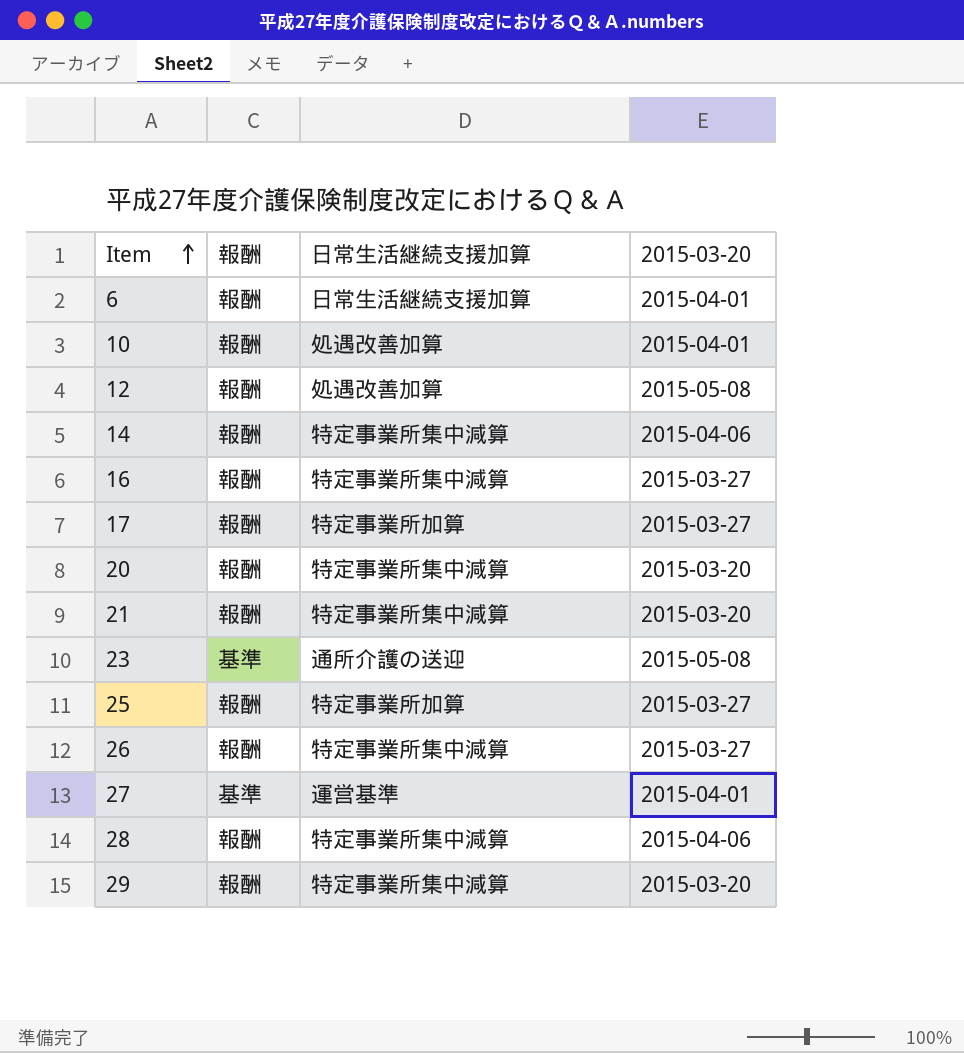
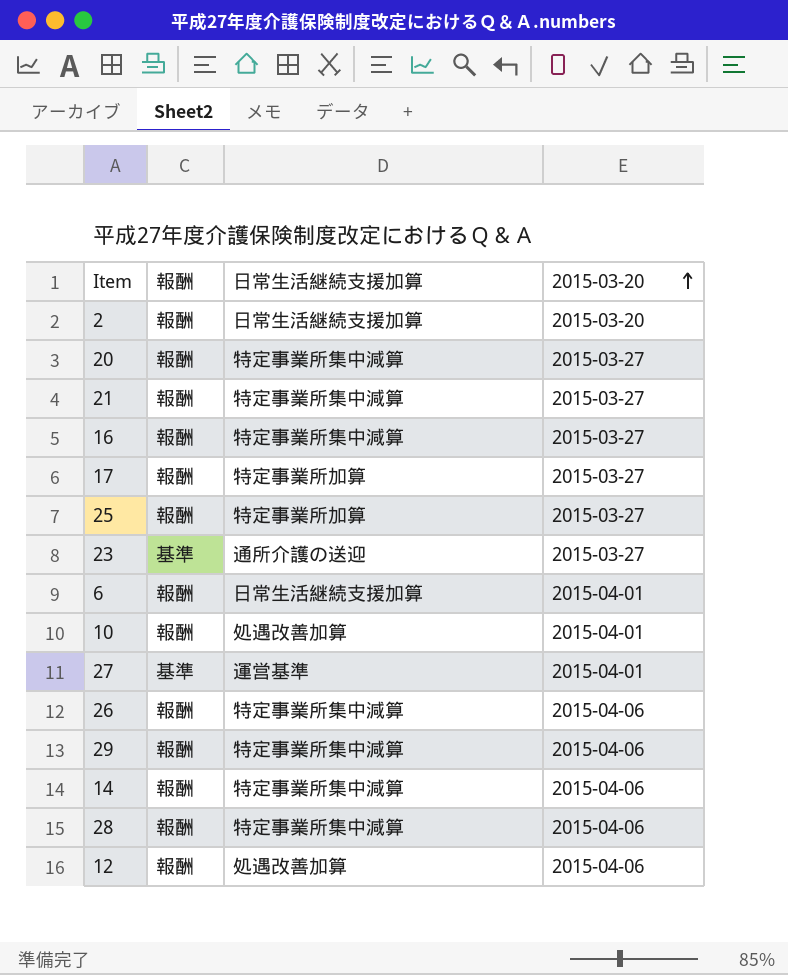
row order: Item ascending -> 2015-03-20 ascending
row 2: none -> 報酬 | 日常生活継続支援加算 | 2015-03-20
20 | 2015-03-20: 2015-03-20 -> 2015-03-27
21 | 2015-03-20: 2015-03-20 -> 2015-03-27
23 | 2015-03-20: 2015-05-08 -> 2015-03-27
26 | 2015-03-20: 2015-03-27 -> 2015-04-06
29 | 2015-03-20: 2015-03-20 -> 2015-04-06
12 | 2015-03-20: 2015-05-08 -> 2015-04-06

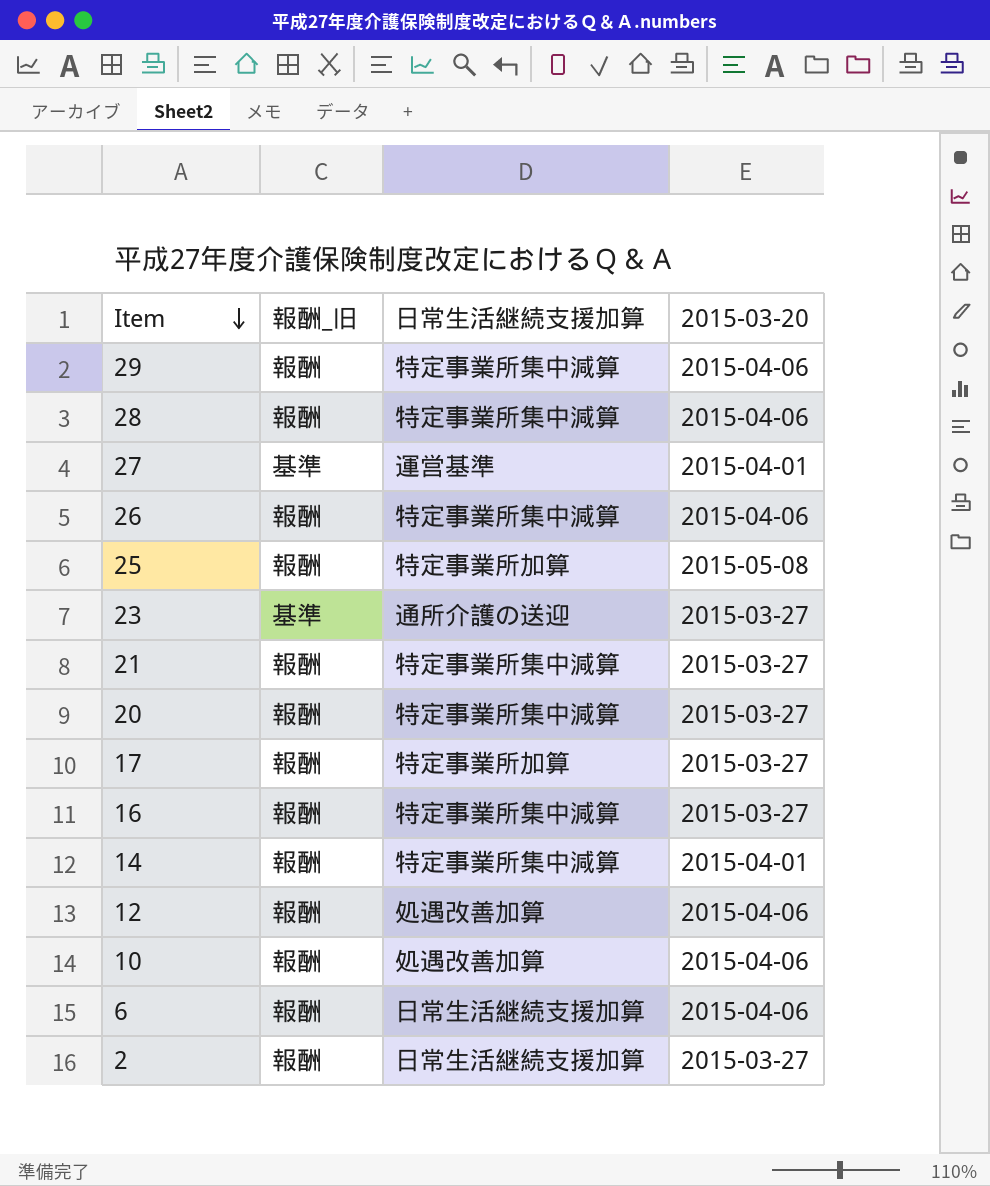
row order: 2015-03-20 ascending -> Item descending
column name: 報酬 -> 報酬_旧
25 | 2015-03-20: 2015-03-27 -> 2015-05-08
14 | 2015-03-20: 2015-04-06 -> 2015-04-01
10 | 2015-03-20: 2015-04-01 -> 2015-04-06
6 | 2015-03-20: 2015-04-01 -> 2015-04-06
2 | 2015-03-20: 2015-03-20 -> 2015-03-27

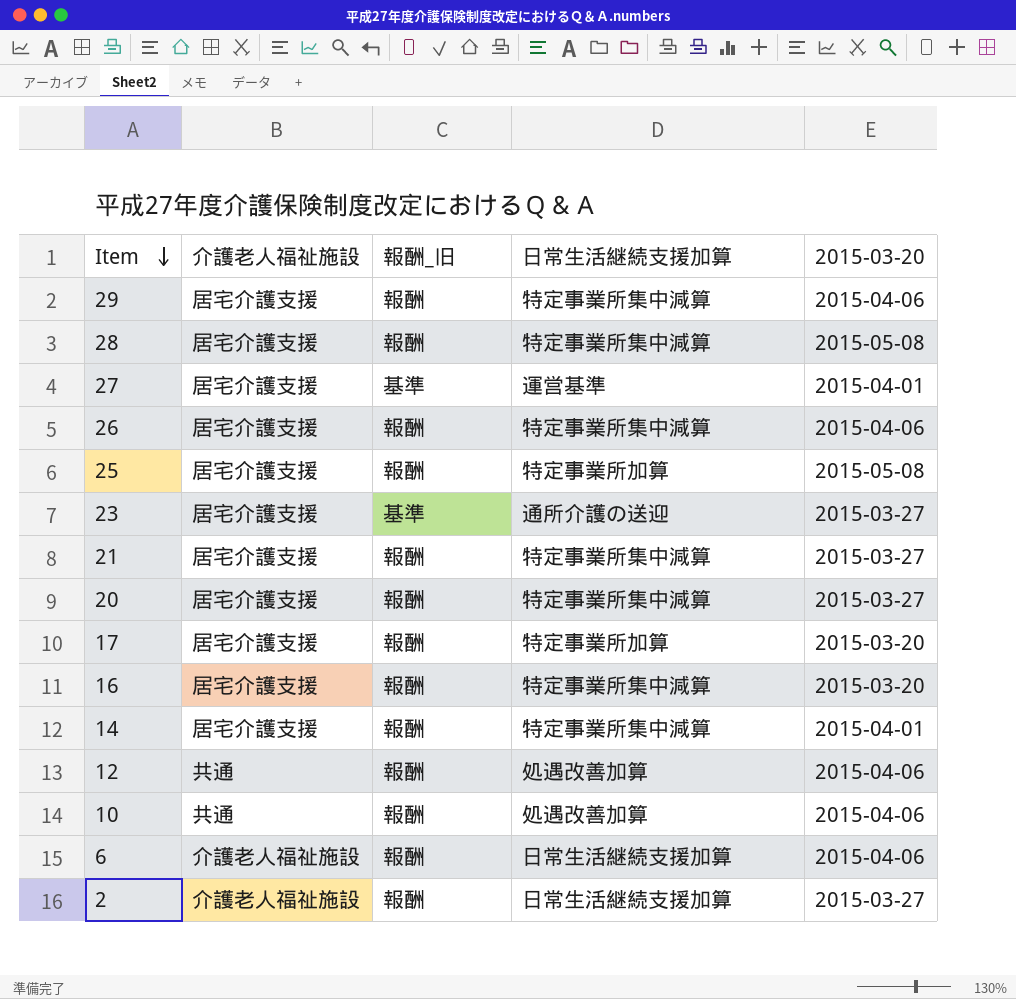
column 介護老人福祉施設 | position: none -> 2
28 | 2015-03-20: 2015-04-06 -> 2015-05-08
17 | 2015-03-20: 2015-03-27 -> 2015-03-20
16 | 2015-03-20: 2015-03-27 -> 2015-03-20

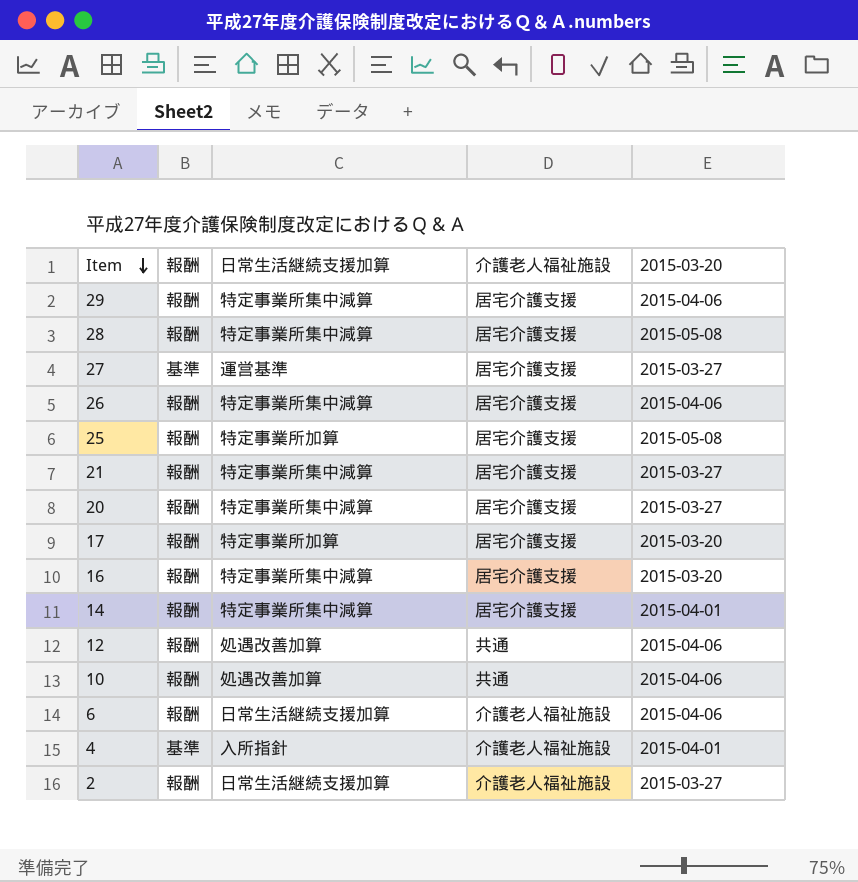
column name: 報酬_旧 -> 報酬
column 介護老人福祉施設 | position: 2 -> 4
row 23: 居宅介護支援 | 基準 | 通所介護の送迎 | 2015-03-27 -> none
27 | 2015-03-20: 2015-04-01 -> 2015-03-27
row 4: none -> 基準 | 入所指針 | 介護老人福祉施設 | 2015-04-01

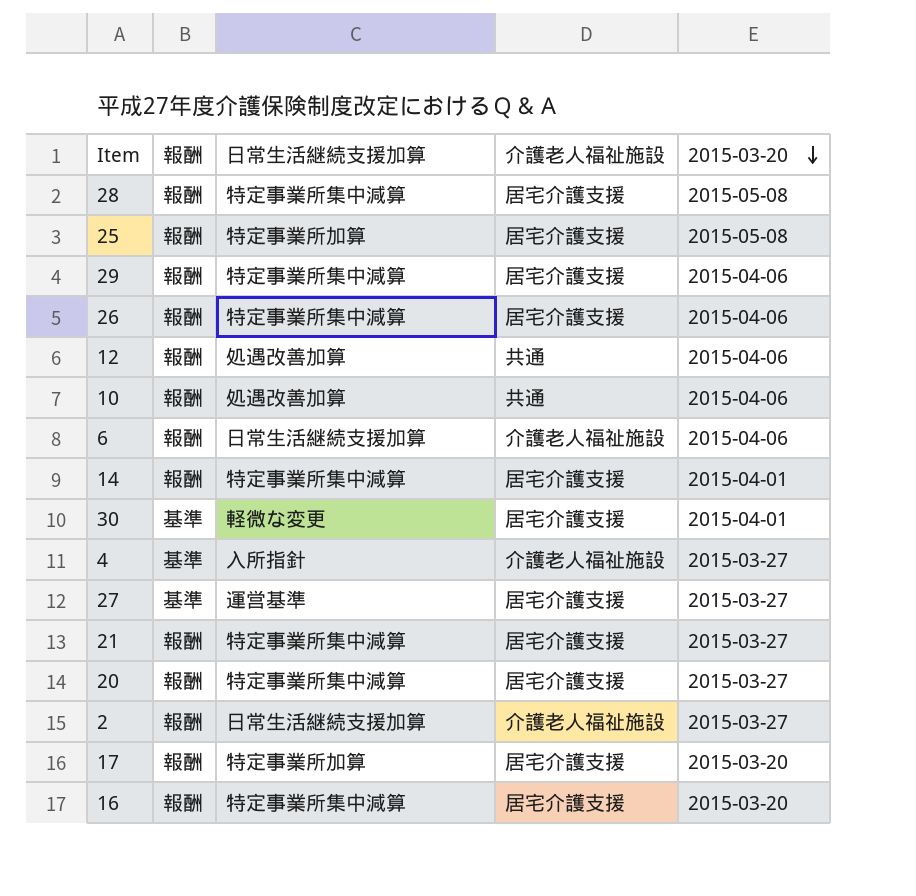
row order: Item descending -> 2015-03-20 descending
row 30: none -> 基準 | 軽微な変更 | 居宅介護支援 | 2015-04-01
4 | 2015-03-20: 2015-04-01 -> 2015-03-27

